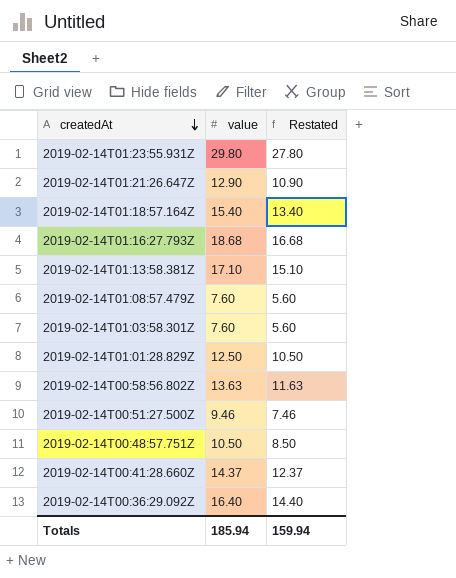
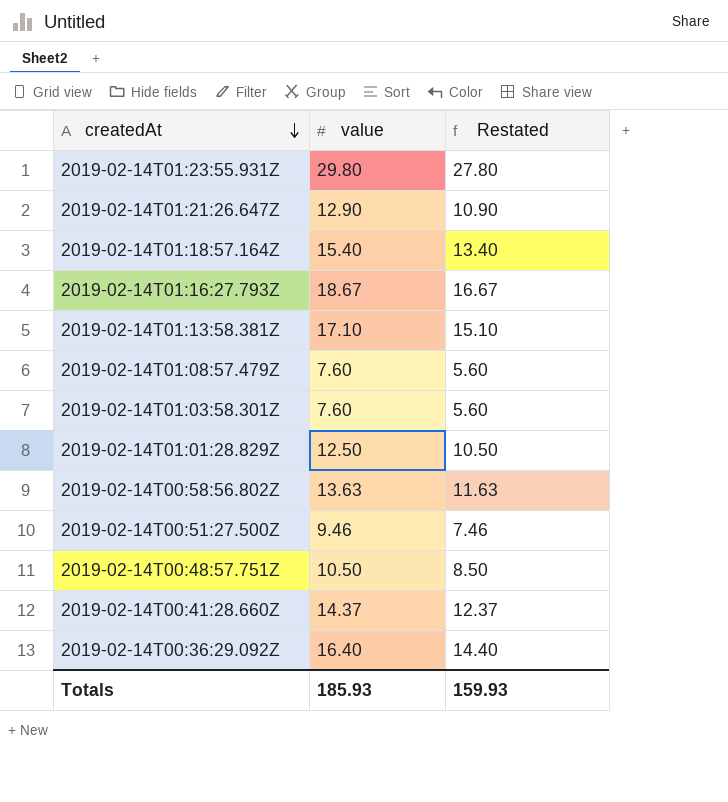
2019-02-14T01:16:27.793Z | value: 18.68 -> 18.67
2019-02-14T01:16:27.793Z | Restated: 16.68 -> 16.67
Totals | value: 185.94 -> 185.93
Totals | Restated: 159.94 -> 159.93

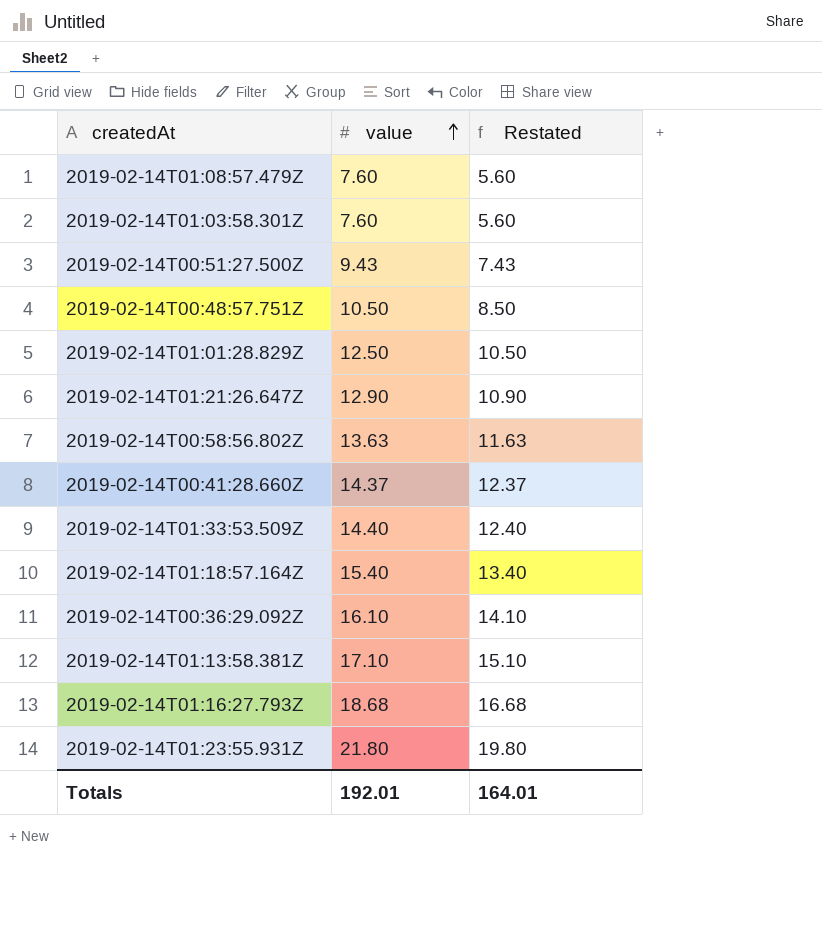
row order: createdAt descending -> value ascending
2019-02-14T00:51:27.500Z | value: 9.46 -> 9.43
2019-02-14T00:51:27.500Z | Restated: 7.46 -> 7.43
row 2019-02-14T01:33:53.509Z: none -> 14.40 | 12.40
2019-02-14T00:36:29.092Z | value: 16.40 -> 16.10
2019-02-14T00:36:29.092Z | Restated: 14.40 -> 14.10
2019-02-14T01:16:27.793Z | value: 18.67 -> 18.68
2019-02-14T01:16:27.793Z | Restated: 16.67 -> 16.68
2019-02-14T01:23:55.931Z | value: 29.80 -> 21.80
2019-02-14T01:23:55.931Z | Restated: 27.80 -> 19.80
Totals | value: 185.93 -> 192.01
Totals | Restated: 159.93 -> 164.01

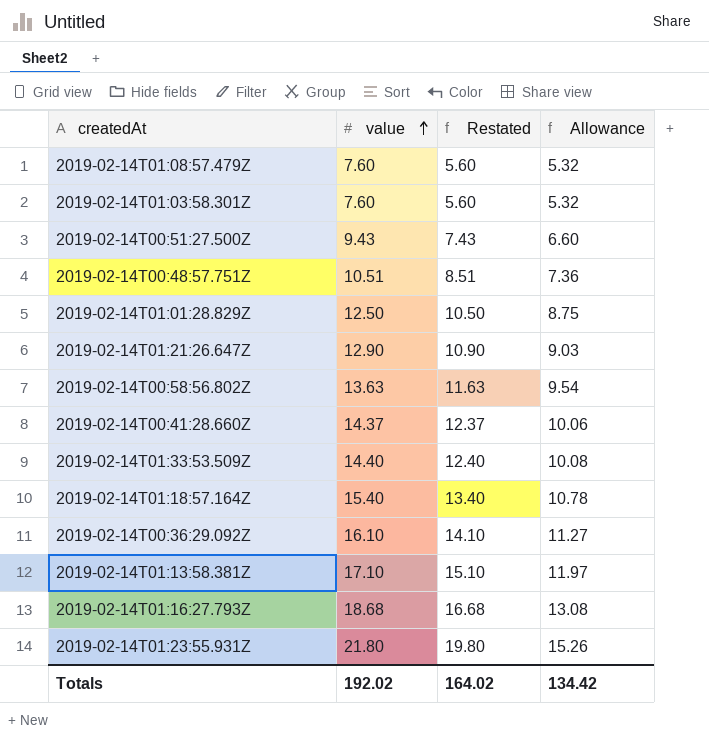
column Allowance | formula: none -> [value] * 0.7
2019-02-14T00:48:57.751Z | value: 10.50 -> 10.51
2019-02-14T00:48:57.751Z | Restated: 8.50 -> 8.51
Totals | value: 192.01 -> 192.02
Totals | Restated: 164.01 -> 164.02

